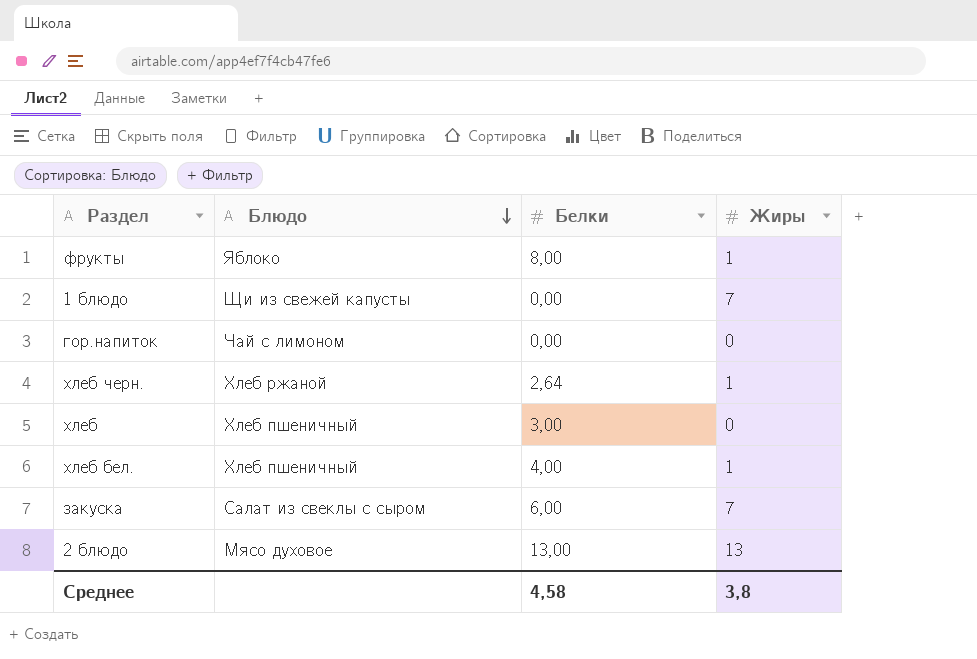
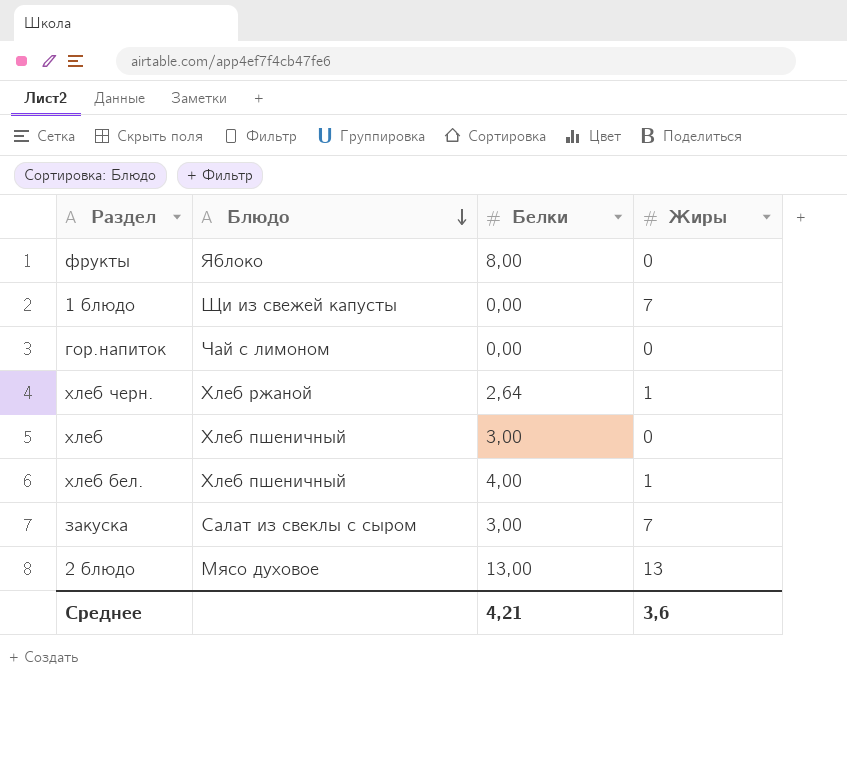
фрукты | Жиры: 1 -> 0
закуска | Белки: 6,00 -> 3,00
Среднее | Белки: 4,58 -> 4,21
Среднее | Жиры: 3,8 -> 3,6

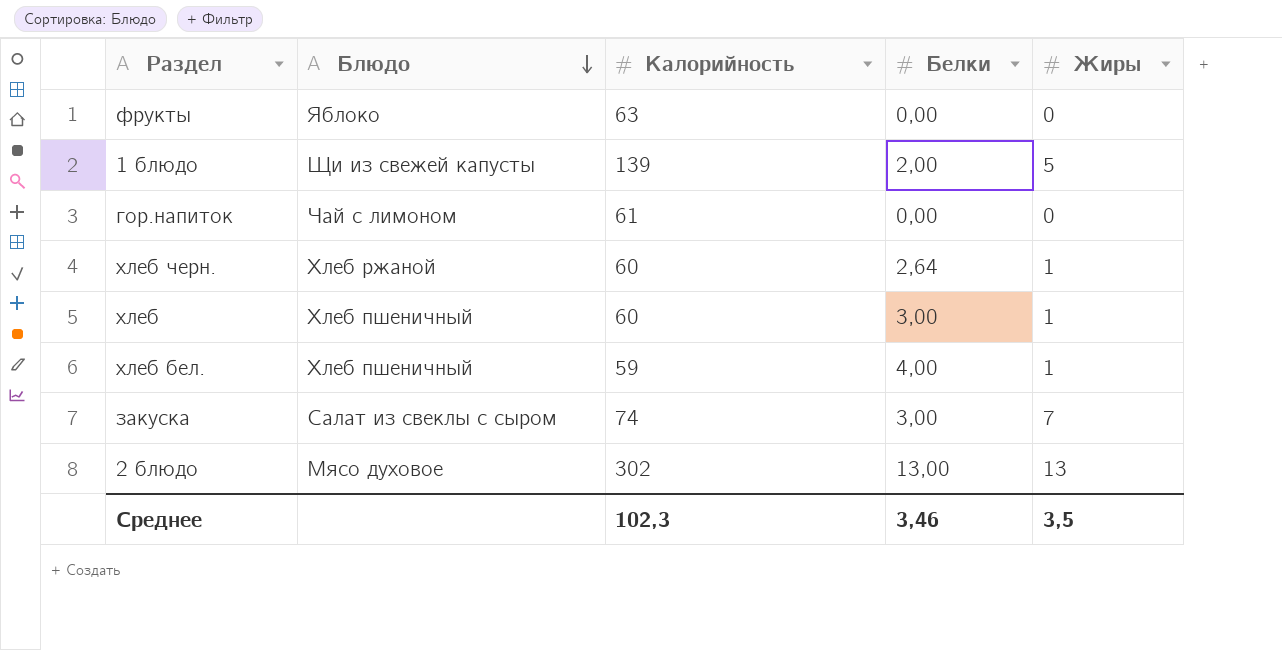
column Калорийность | position: none -> 3
фрукты | Белки: 8,00 -> 0,00
1 блюдо | Белки: 0,00 -> 2,00
1 блюдо | Жиры: 7 -> 5
хлеб | Жиры: 0 -> 1
Среднее | Белки: 4,21 -> 3,46
Среднее | Жиры: 3,6 -> 3,5

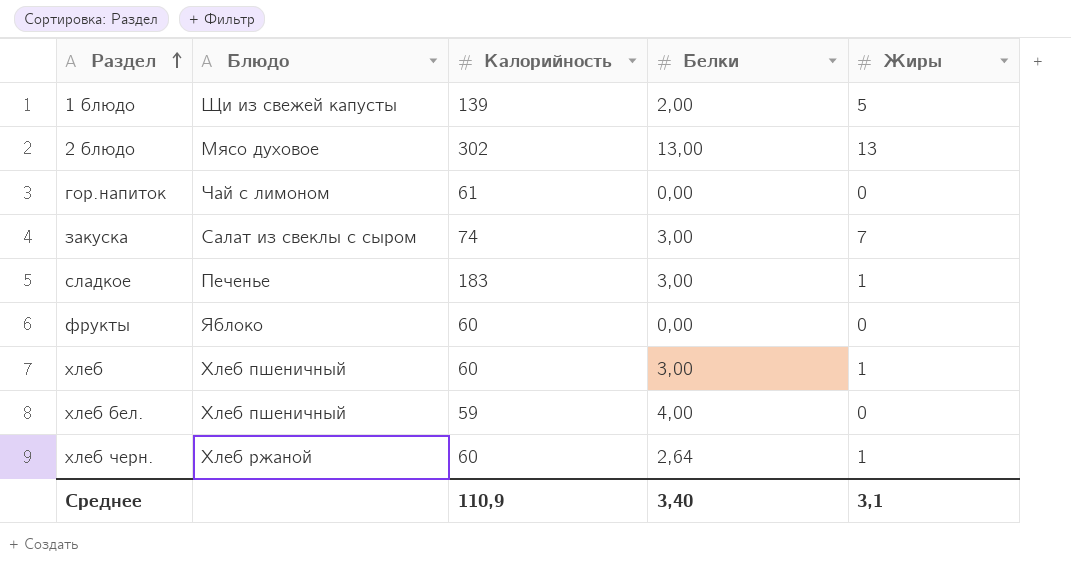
row order: Блюдо descending -> Раздел ascending
row сладкое: none -> Печенье | 183 | 3,00 | 1
фрукты | Калорийность: 63 -> 60
хлеб бел. | Жиры: 1 -> 0
Среднее | Калорийность: 102,3 -> 110,9
Среднее | Белки: 3,46 -> 3,40
Среднее | Жиры: 3,5 -> 3,1

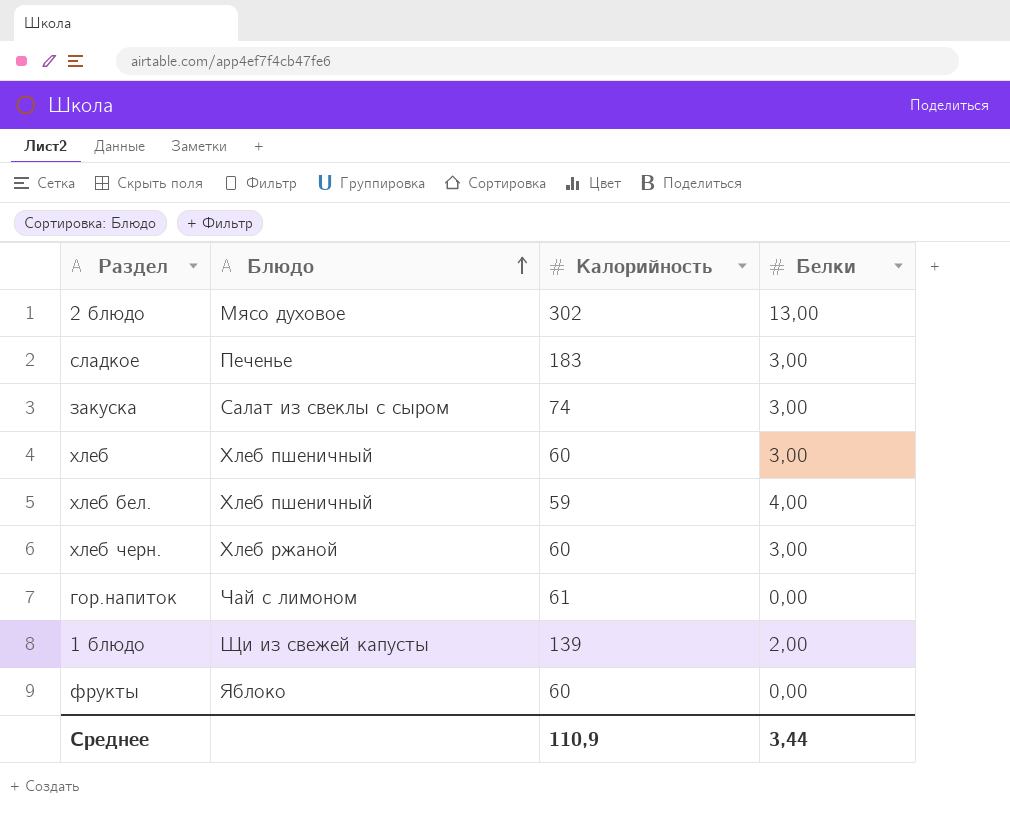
row order: Раздел ascending -> Блюдо ascending
column Жиры | position: 5 -> none
хлеб черн. | Белки: 2,64 -> 3,00
Среднее | Белки: 3,40 -> 3,44

